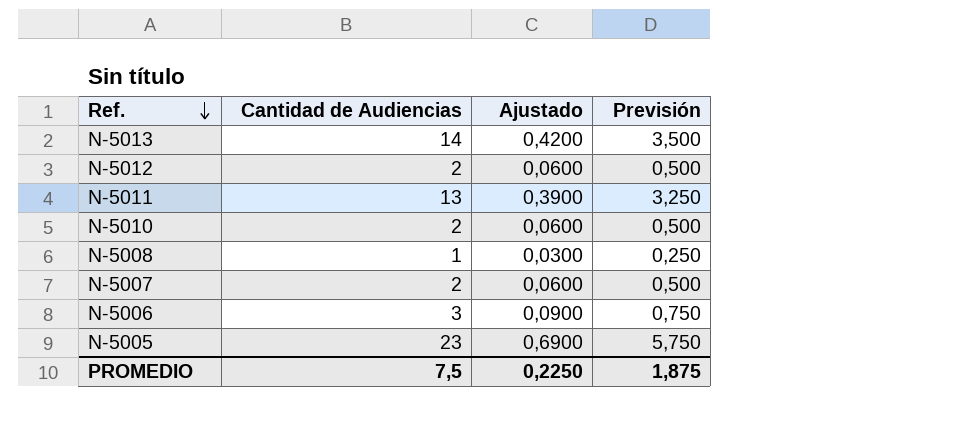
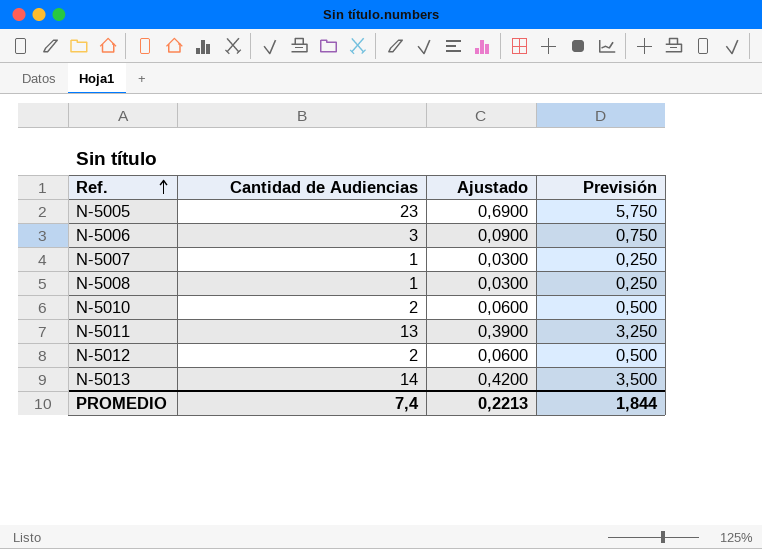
row order: Ref. descending -> Ref. ascending
N-5007 | Cantidad de Audiencias: 2 -> 1
N-5007 | Ajustado: 0,0600 -> 0,0300
N-5007 | Previsión: 0,500 -> 0,250
PROMEDIO | Cantidad de Audiencias: 7,5 -> 7,4
PROMEDIO | Ajustado: 0,2250 -> 0,2213
PROMEDIO | Previsión: 1,875 -> 1,844

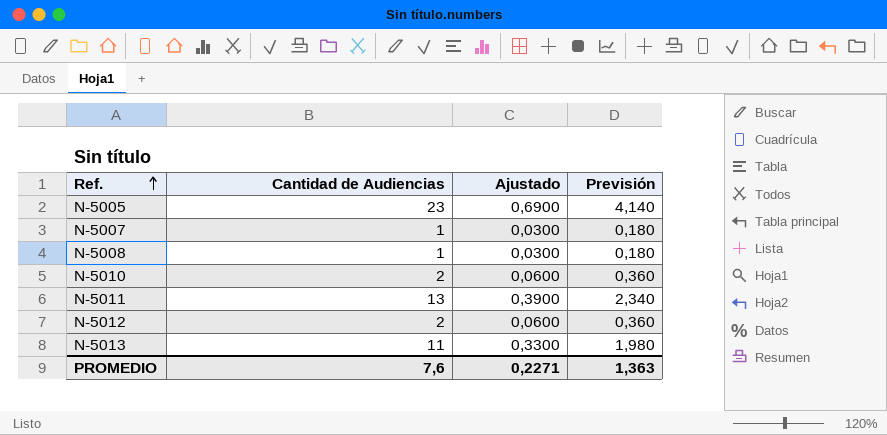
column Previsión | formula: [Cantidad de Audiencias] * 0,25 -> [Cantidad de Audiencias] * 0,18
row N-5006: 3 | 0,0900 | 0,750 -> none
N-5013 | Cantidad de Audiencias: 14 -> 11
N-5013 | Ajustado: 0,4200 -> 0,3300
PROMEDIO | Cantidad de Audiencias: 7,4 -> 7,6
PROMEDIO | Ajustado: 0,2213 -> 0,2271
PROMEDIO | Previsión: 1,844 -> 1,363

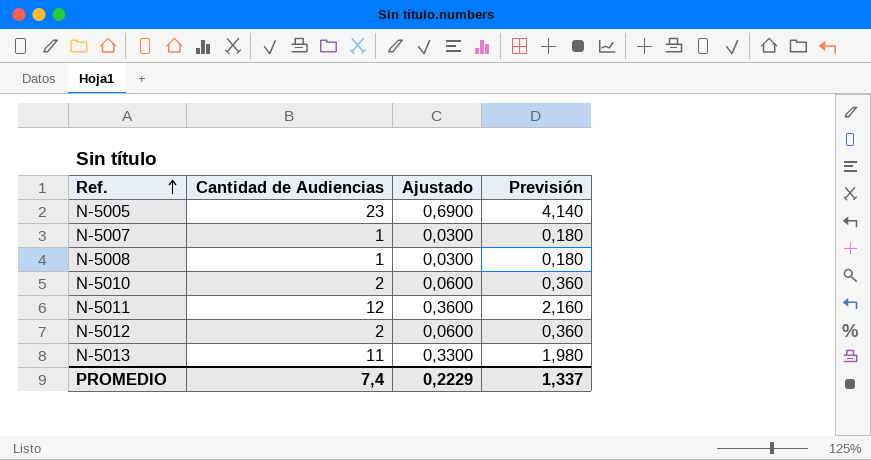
N-5011 | Cantidad de Audiencias: 13 -> 12
N-5011 | Ajustado: 0,3900 -> 0,3600
N-5011 | Previsión: 2,340 -> 2,160
PROMEDIO | Cantidad de Audiencias: 7,6 -> 7,4
PROMEDIO | Ajustado: 0,2271 -> 0,2229
PROMEDIO | Previsión: 1,363 -> 1,337

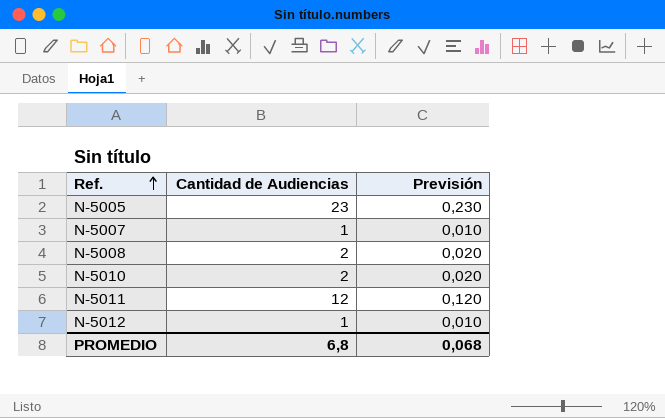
column Ajustado | formula: [Cantidad de Audiencias] * 0,03 -> none
column Previsión | formula: [Cantidad de Audiencias] * 0,18 -> [Cantidad de Audiencias] * 0,01
row N-5013: 11 | 0,3300 | 1,980 -> none
N-5008 | Cantidad de Audiencias: 1 -> 2
N-5012 | Cantidad de Audiencias: 2 -> 1
PROMEDIO | Cantidad de Audiencias: 7,4 -> 6,8
PROMEDIO | Previsión: 1,337 -> 0,068

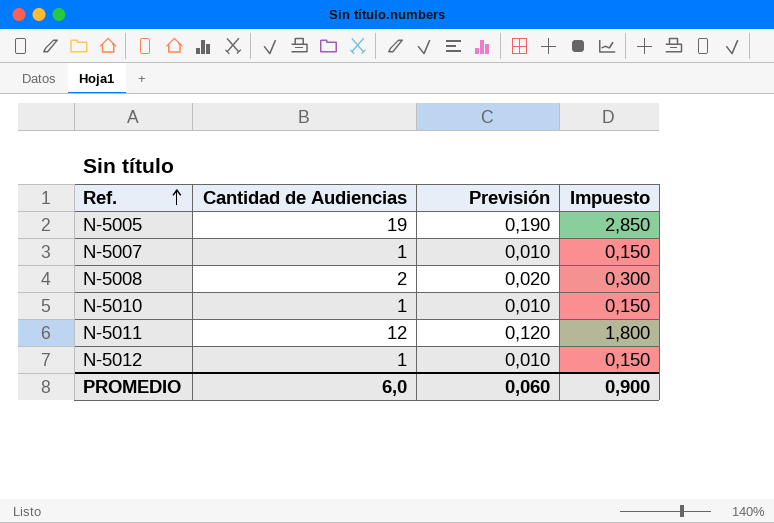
column Impuesto | formula: none -> [Cantidad de Audiencias] * 0,15
N-5005 | Cantidad de Audiencias: 23 -> 19
N-5005 | Previsión: 0,230 -> 0,190
N-5010 | Cantidad de Audiencias: 2 -> 1
N-5010 | Previsión: 0,020 -> 0,010
PROMEDIO | Cantidad de Audiencias: 6,8 -> 6,0
PROMEDIO | Previsión: 0,068 -> 0,060

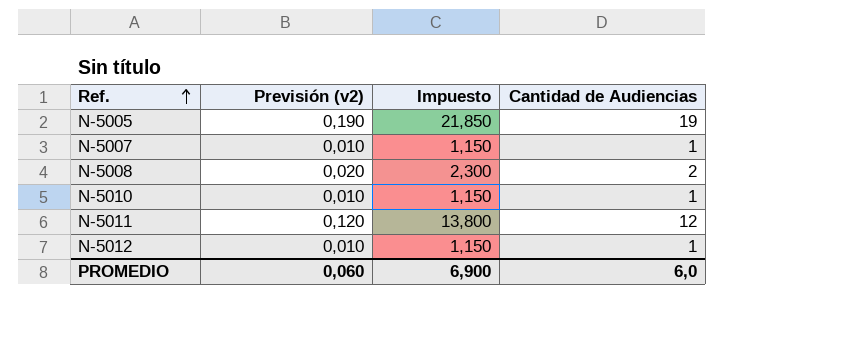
column name: Previsión -> Previsión (v2)
column Impuesto | formula: [Cantidad de Audiencias] * 0,15 -> [Cantidad de Audiencias] * 1,15
column Cantidad de Audiencias | position: 2 -> 4
PROMEDIO | Impuesto: 0,900 -> 6,900

